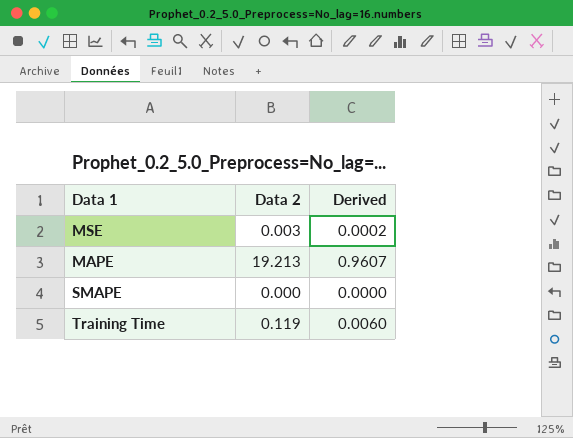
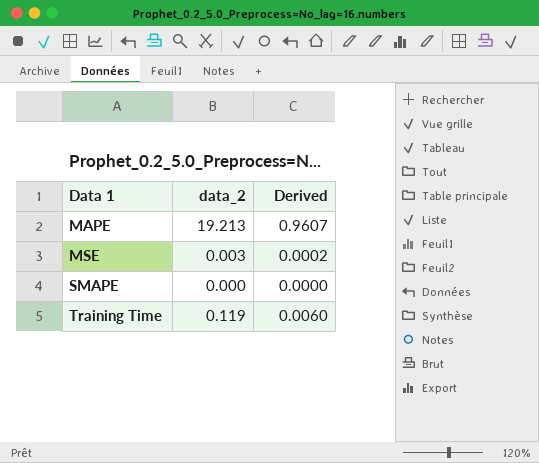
row order: none -> Data 1 ascending
column name: Data 2 -> data_2

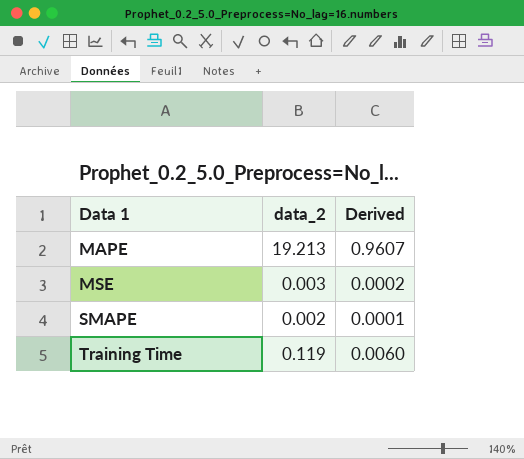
SMAPE | data_2: 0.000 -> 0.002
SMAPE | Derived: 0.0000 -> 0.0001

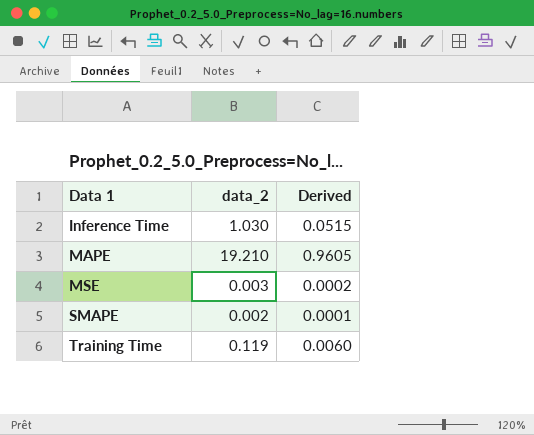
row Inference Time: none -> 1.030 | 0.0515
MAPE | data_2: 19.213 -> 19.210
MAPE | Derived: 0.9607 -> 0.9605

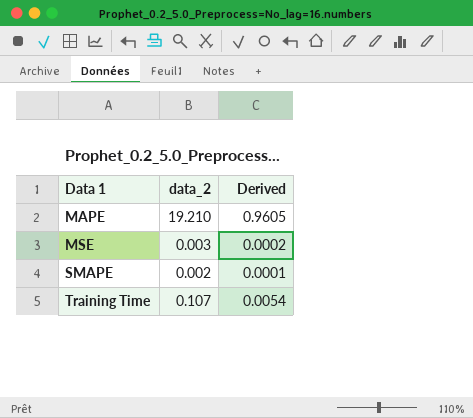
row Inference Time: 1.030 | 0.0515 -> none
Training Time | data_2: 0.119 -> 0.107
Training Time | Derived: 0.0060 -> 0.0054

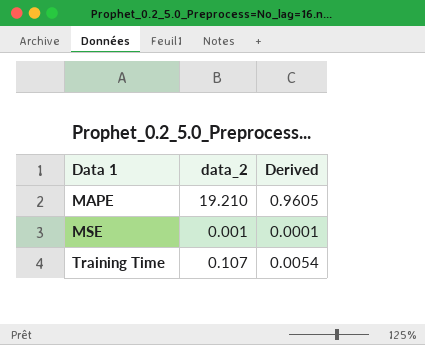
row SMAPE: 0.002 | 0.0001 -> none
MSE | data_2: 0.003 -> 0.001
MSE | Derived: 0.0002 -> 0.0001

